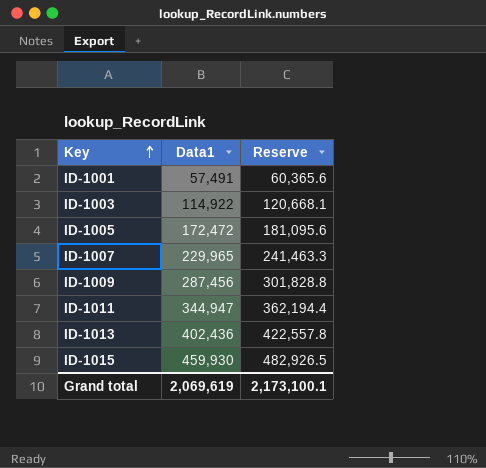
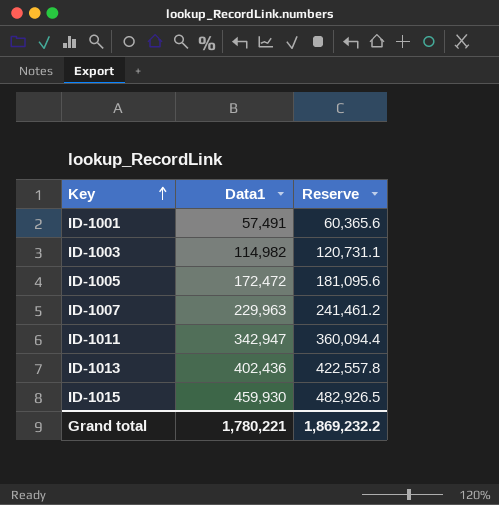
row ID-1009: 287,456 | 301,828.8 -> none
ID-1003 | Data1: 114,922 -> 114,982
ID-1003 | Reserve: 120,668.1 -> 120,731.1
ID-1007 | Data1: 229,965 -> 229,963
ID-1007 | Reserve: 241,463.3 -> 241,461.2
ID-1011 | Data1: 344,947 -> 342,947
ID-1011 | Reserve: 362,194.4 -> 360,094.4
Grand total | Data1: 2,069,619 -> 1,780,221
Grand total | Reserve: 2,173,100.1 -> 1,869,232.2

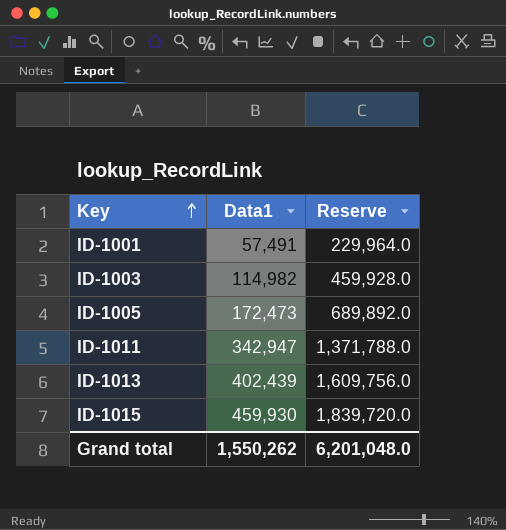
column Reserve | formula: [Data1] * 1.05 -> [Data1] * 4
row ID-1007: 229,963 | 241,461.2 -> none
ID-1005 | Data1: 172,472 -> 172,473
ID-1013 | Data1: 402,436 -> 402,439
Grand total | Data1: 1,780,221 -> 1,550,262
Grand total | Reserve: 1,869,232.2 -> 6,201,048.0

